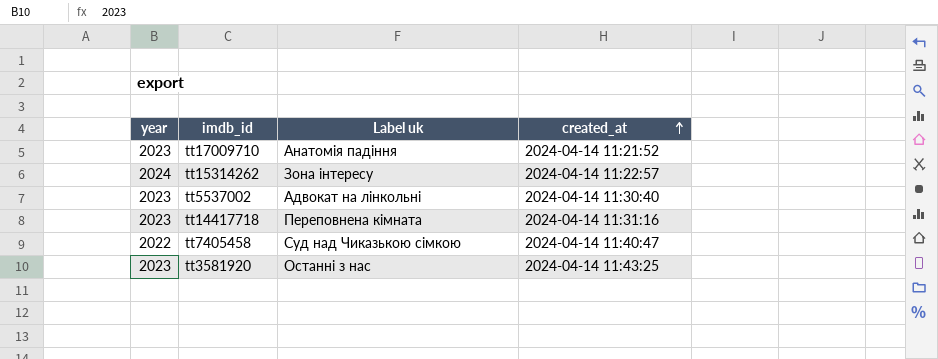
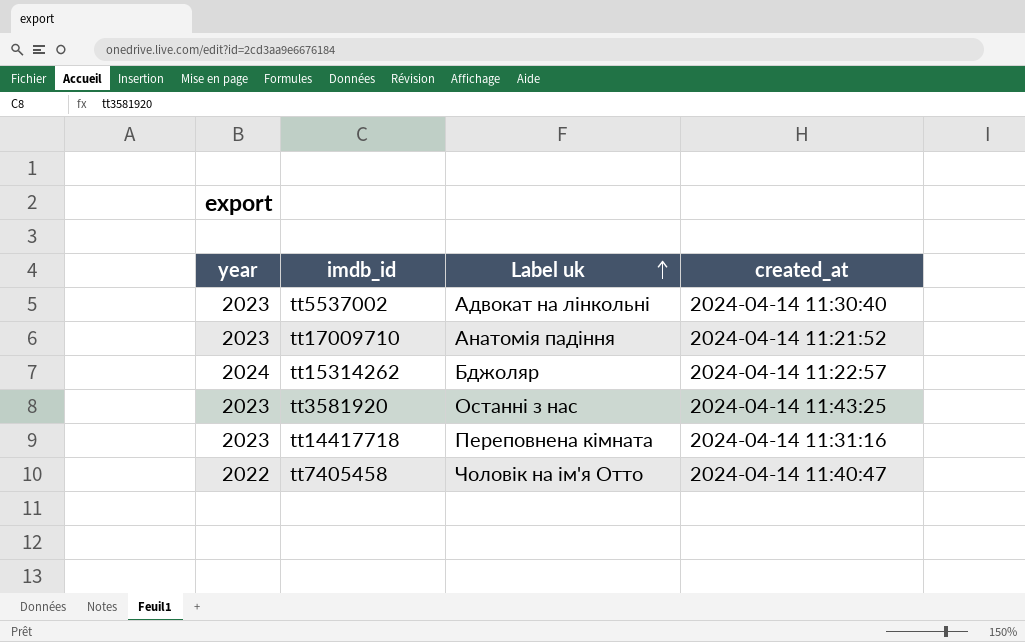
row order: created_at ascending -> Label uk ascending
tt15314262 | Label uk: Зона інтересу -> Бджоляр
tt7405458 | Label uk: Суд над Чиказькою сімкою -> Чоловік на ім'я Отто

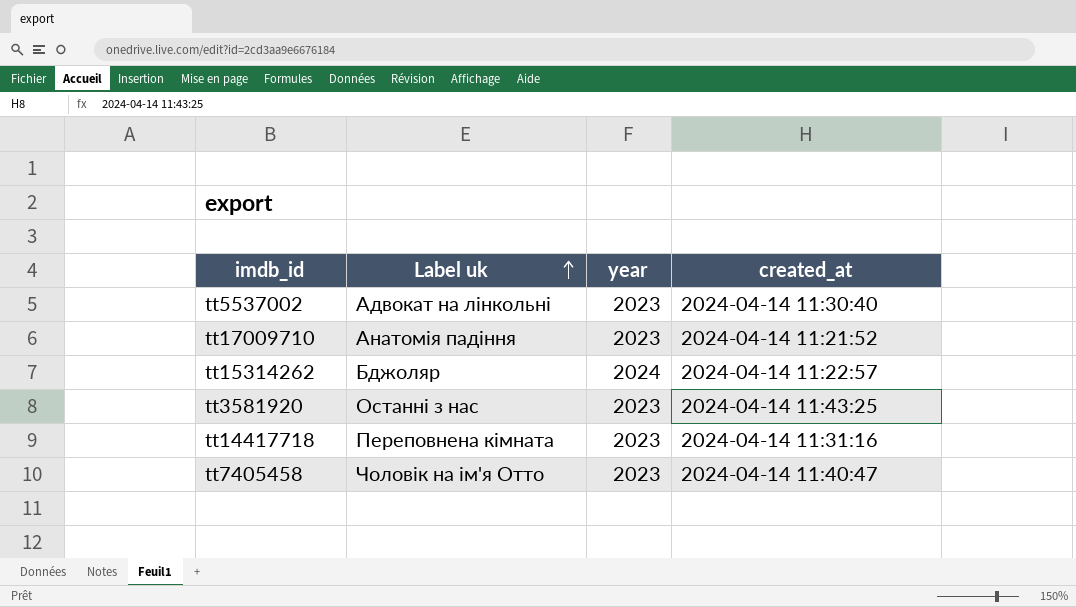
column year | position: 1 -> 3
tt7405458 | year: 2022 -> 2023

